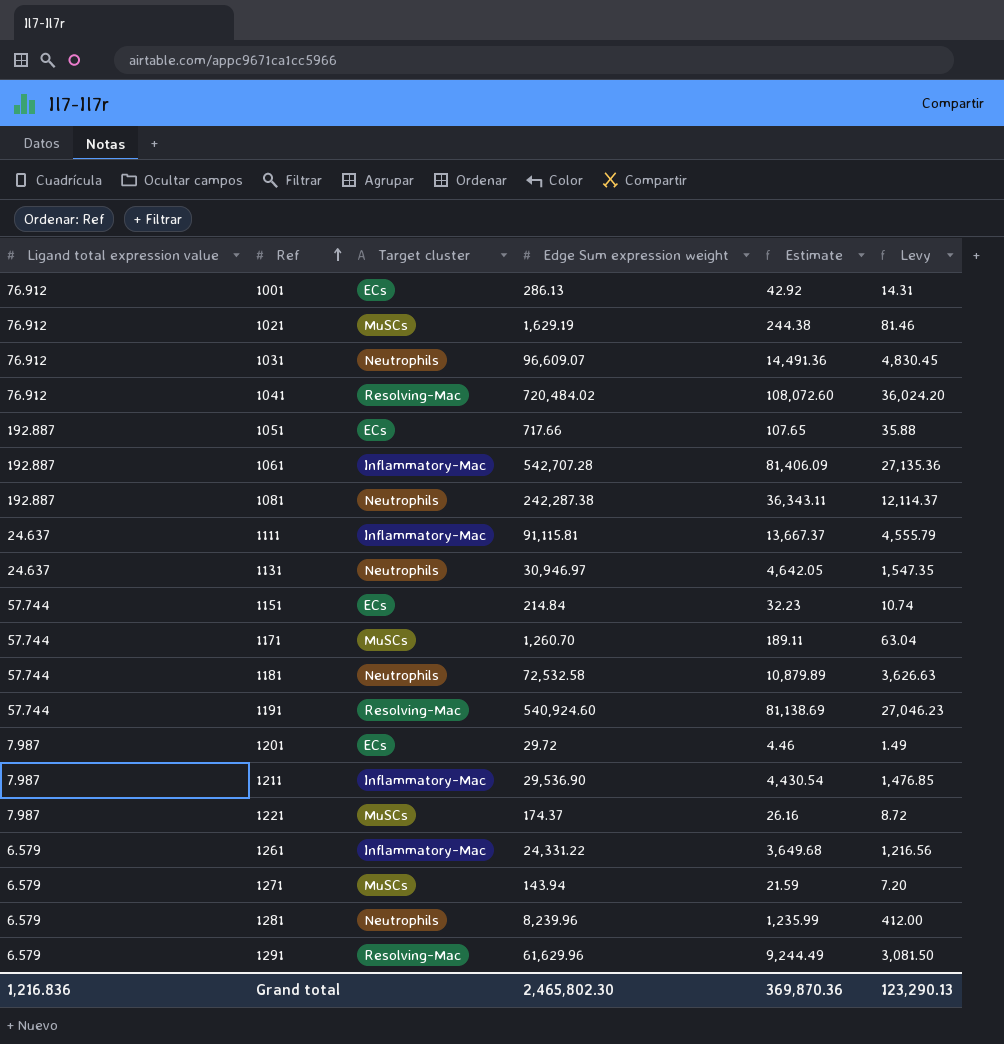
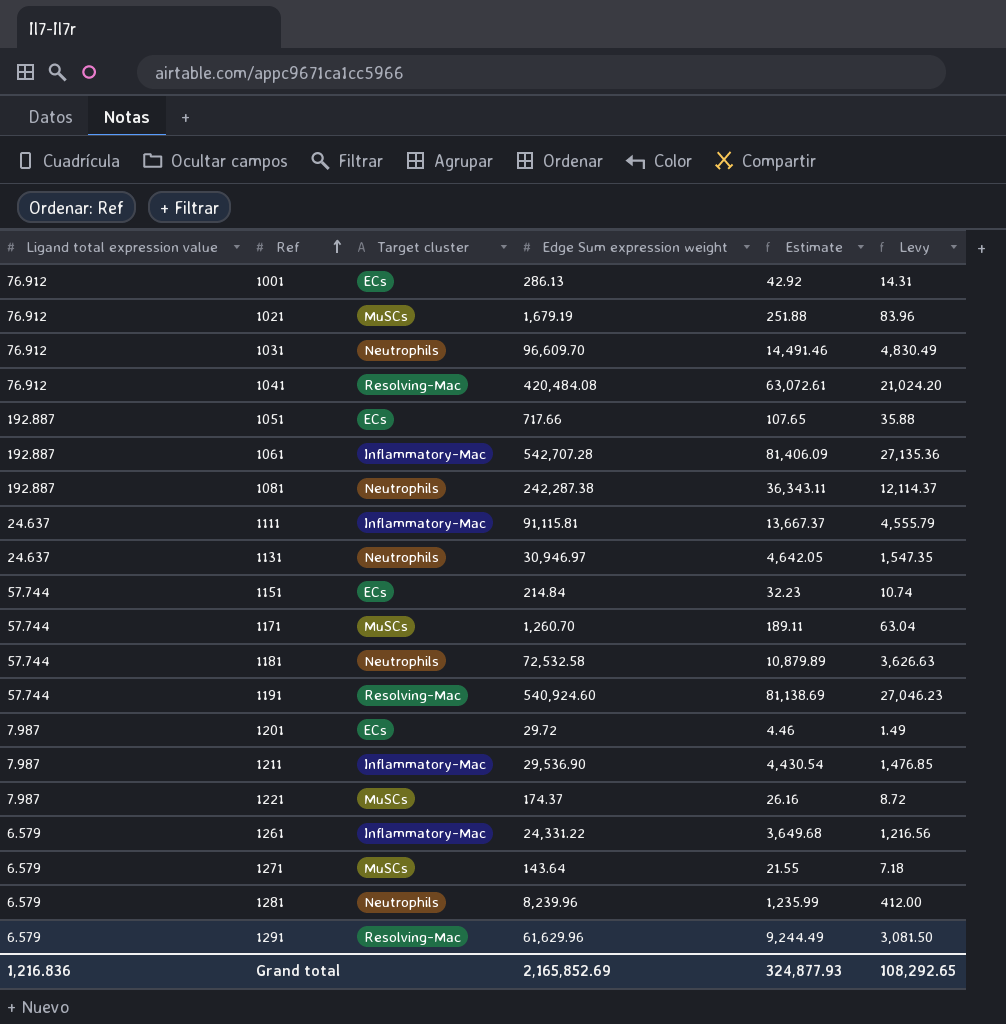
1021 | Edge Sum expression weight: 1,629.19 -> 1,679.19
1021 | Estimate: 244.38 -> 251.88
1021 | Levy: 81.46 -> 83.96
1031 | Edge Sum expression weight: 96,609.07 -> 96,609.70
1031 | Estimate: 14,491.36 -> 14,491.46
1031 | Levy: 4,830.45 -> 4,830.49
1041 | Edge Sum expression weight: 720,484.02 -> 420,484.08
1041 | Estimate: 108,072.60 -> 63,072.61
1041 | Levy: 36,024.20 -> 21,024.20
1271 | Edge Sum expression weight: 143.94 -> 143.64
1271 | Estimate: 21.59 -> 21.55
1271 | Levy: 7.20 -> 7.18
Grand total | Edge Sum expression weight: 2,465,802.30 -> 2,165,852.69
Grand total | Estimate: 369,870.36 -> 324,877.93
Grand total | Levy: 123,290.13 -> 108,292.65

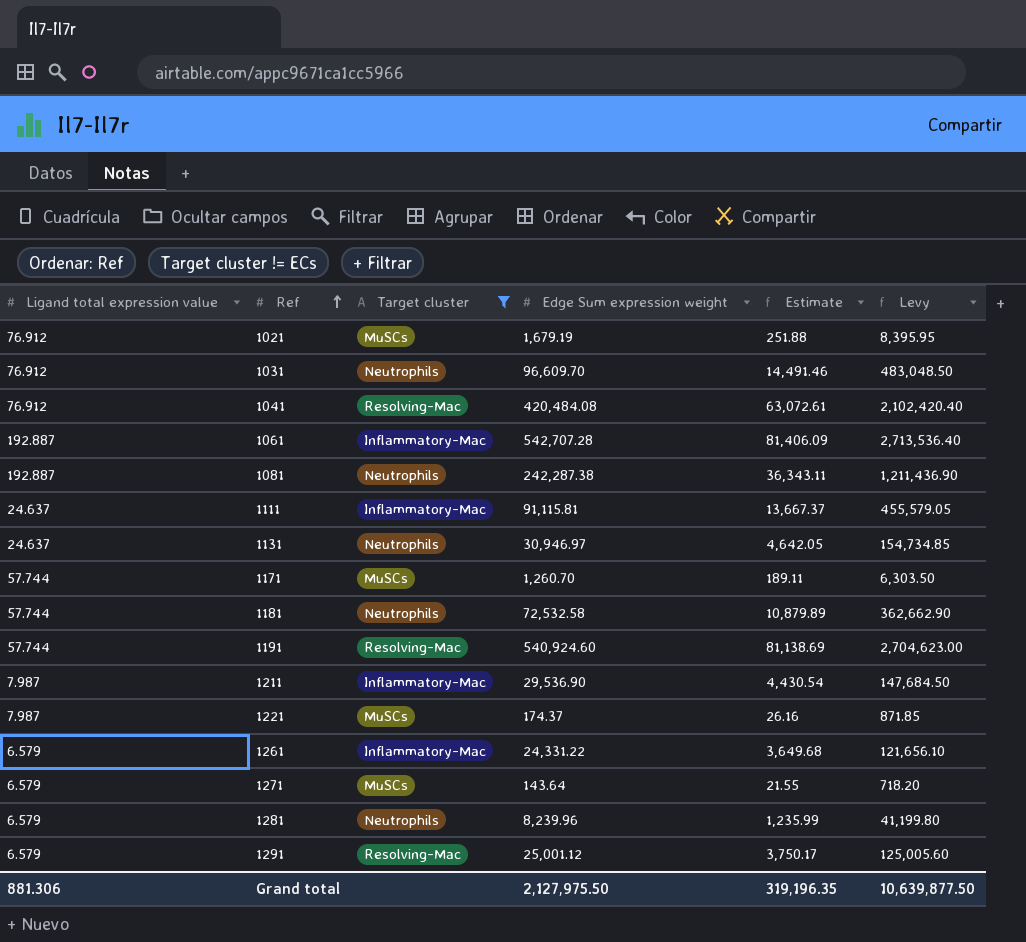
filter: none -> Target cluster != ECs
column Levy | formula: [Edge Sum expression weight] * 0.05 -> [Edge Sum expression weight] * 5
1291 | Edge Sum expression weight: 61,629.96 -> 25,001.12
1291 | Estimate: 9,244.49 -> 3,750.17
Grand total | Ligand total expression value: 1,216.836 -> 881.306
Grand total | Edge Sum expression weight: 2,165,852.69 -> 2,127,975.50
Grand total | Estimate: 324,877.93 -> 319,196.35
Grand total | Levy: 108,292.65 -> 10,639,877.50

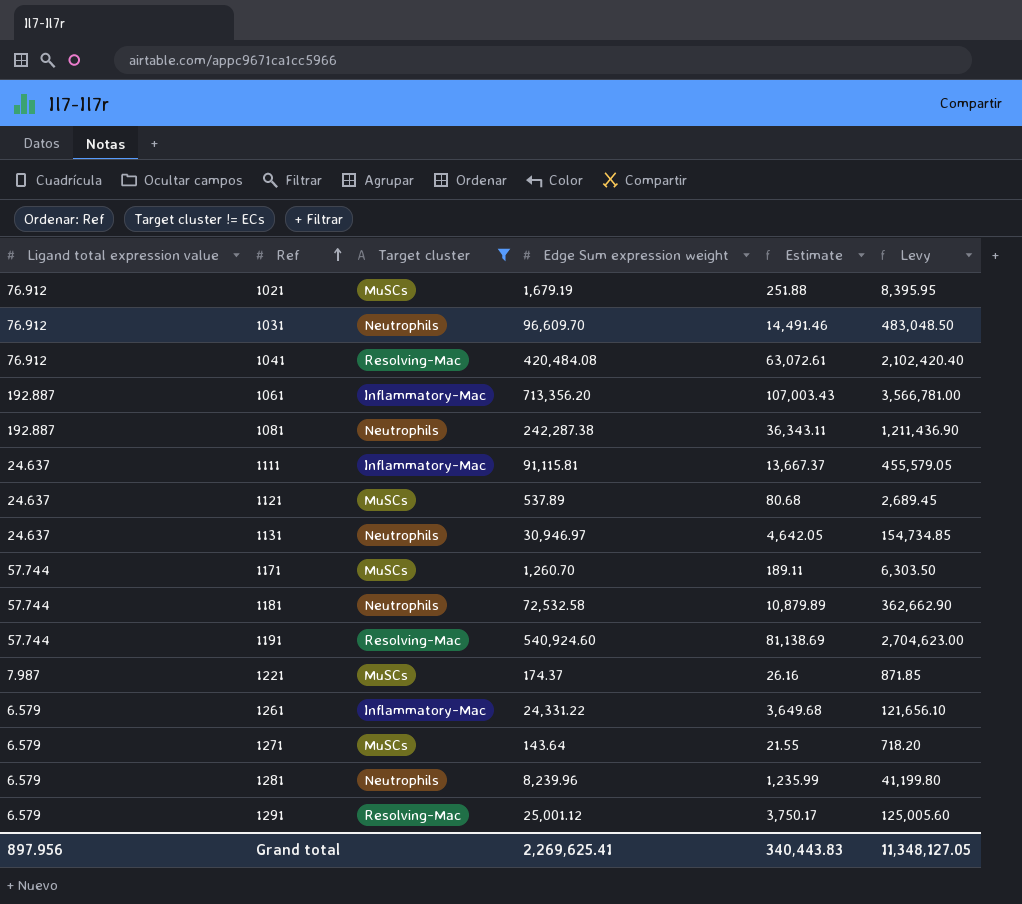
row 1211: 7.987 | Inflammatory-Mac | 29,536.90 | 4,430.54 | 147,684.50 -> none
1061 | Edge Sum expression weight: 542,707.28 -> 713,356.20
1061 | Estimate: 81,406.09 -> 107,003.43
1061 | Levy: 2,713,536.40 -> 3,566,781.00
row 1121: none -> 24.637 | MuSCs | 537.89 | 80.68 | 2,689.45
Grand total | Ligand total expression value: 881.306 -> 897.956
Grand total | Edge Sum expression weight: 2,127,975.50 -> 2,269,625.41
Grand total | Estimate: 319,196.35 -> 340,443.83
Grand total | Levy: 10,639,877.50 -> 11,348,127.05

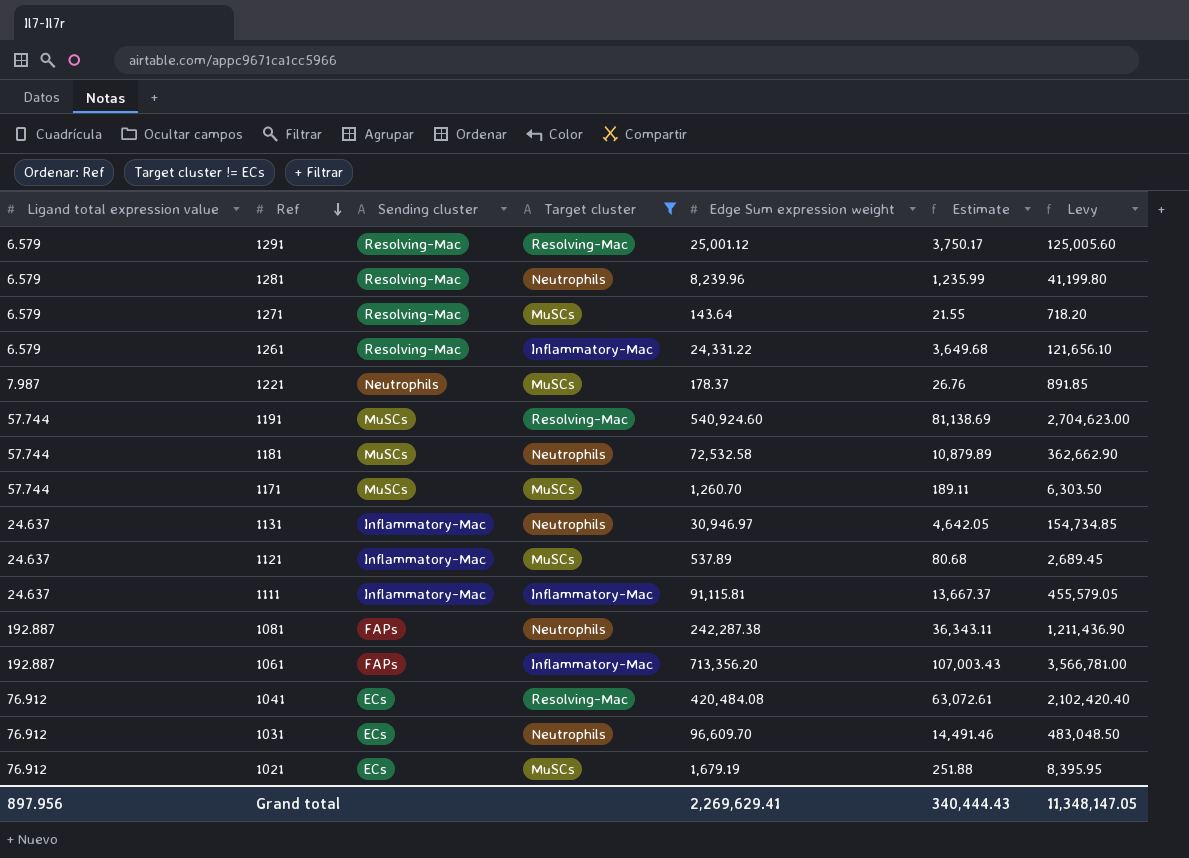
row order: Ref ascending -> Ref descending
column Sending cluster | position: none -> 3
1221 | Edge Sum expression weight: 174.37 -> 178.37
1221 | Estimate: 26.16 -> 26.76
1221 | Levy: 871.85 -> 891.85
Grand total | Edge Sum expression weight: 2,269,625.41 -> 2,269,629.41
Grand total | Estimate: 340,443.83 -> 340,444.43
Grand total | Levy: 11,348,127.05 -> 11,348,147.05

